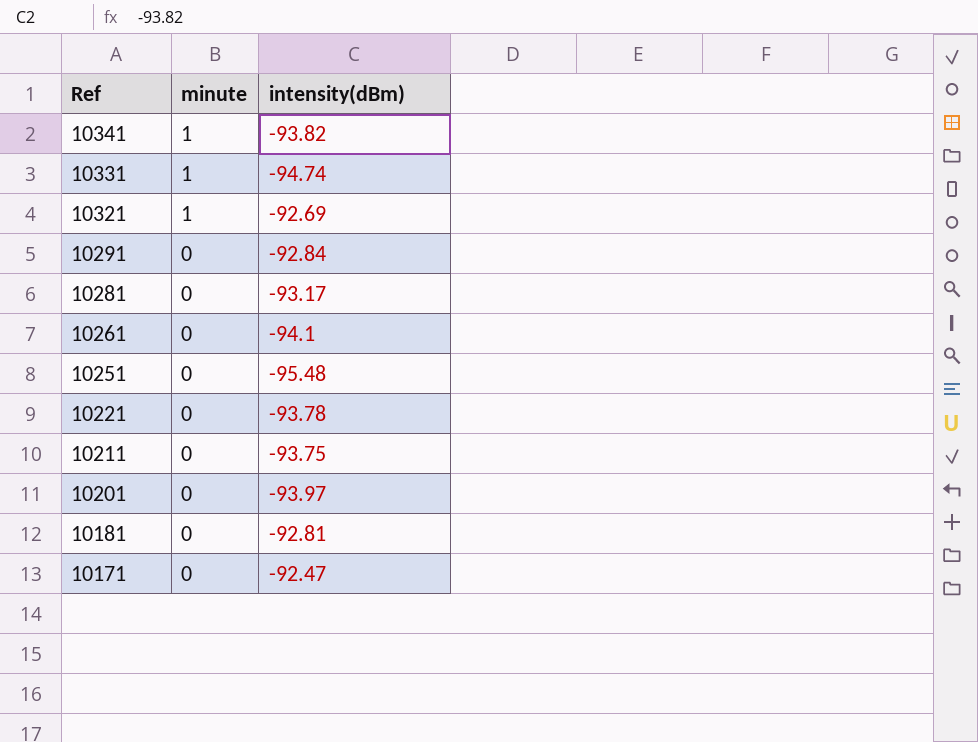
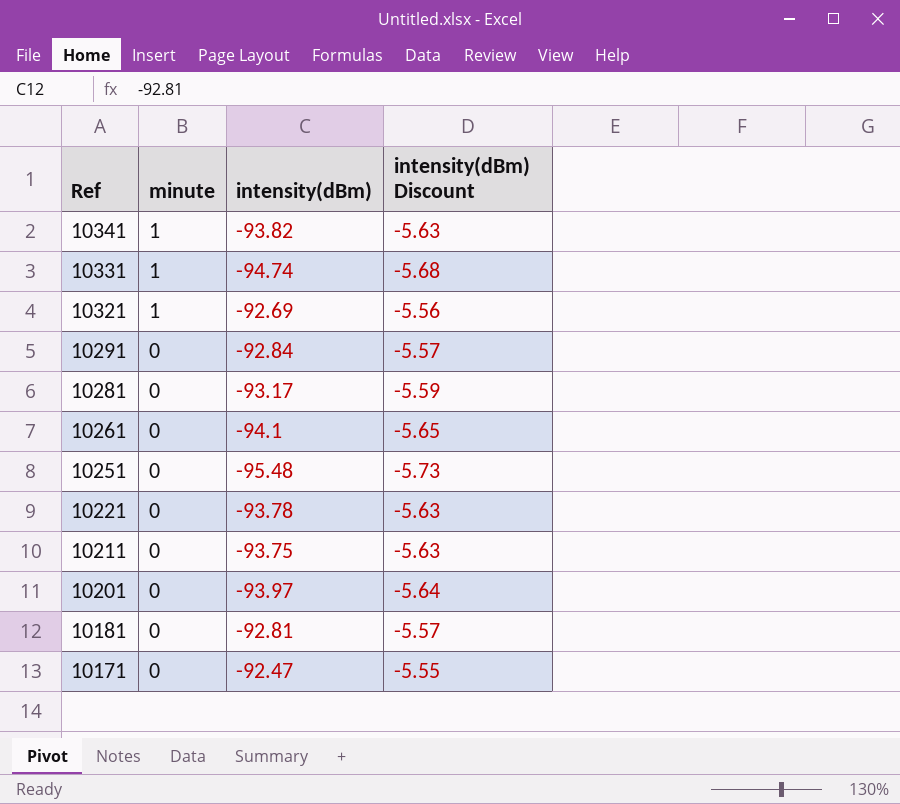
column intensity(dBm) Discount | formula: none -> [intensity(dBm)] * 0.06

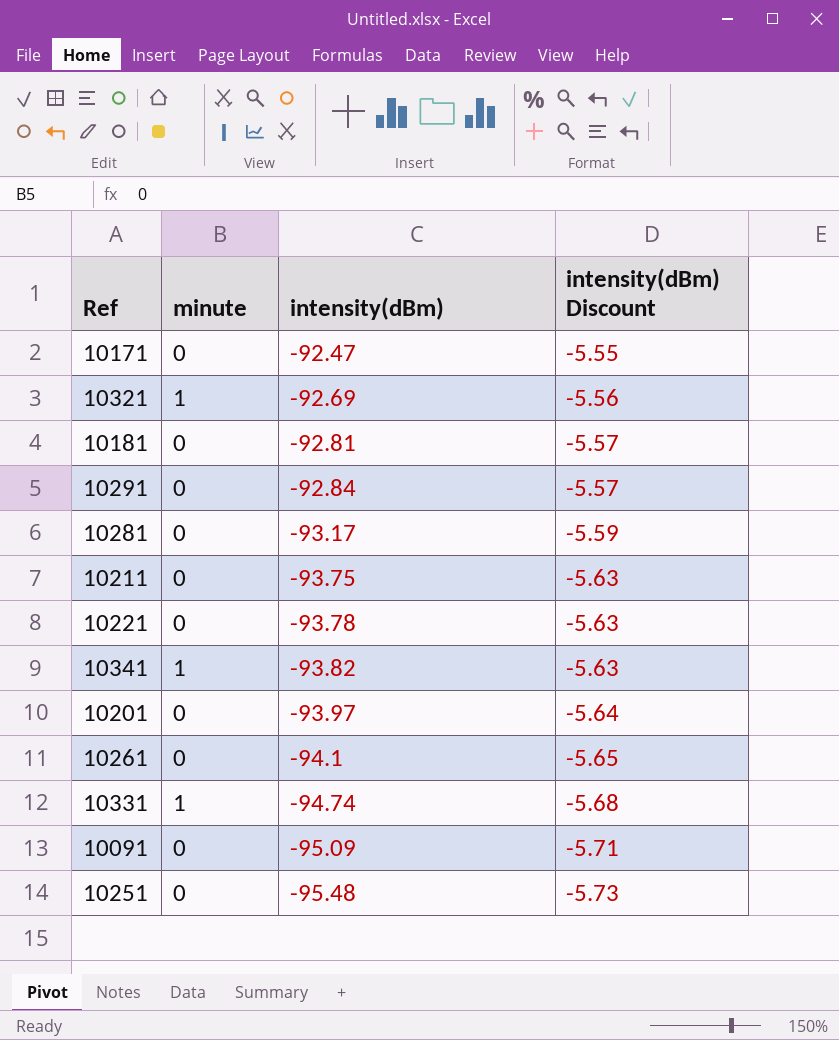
row order: Ref descending -> intensity(dBm) descending
row 10091: none -> 0 | -95.09 | -5.71

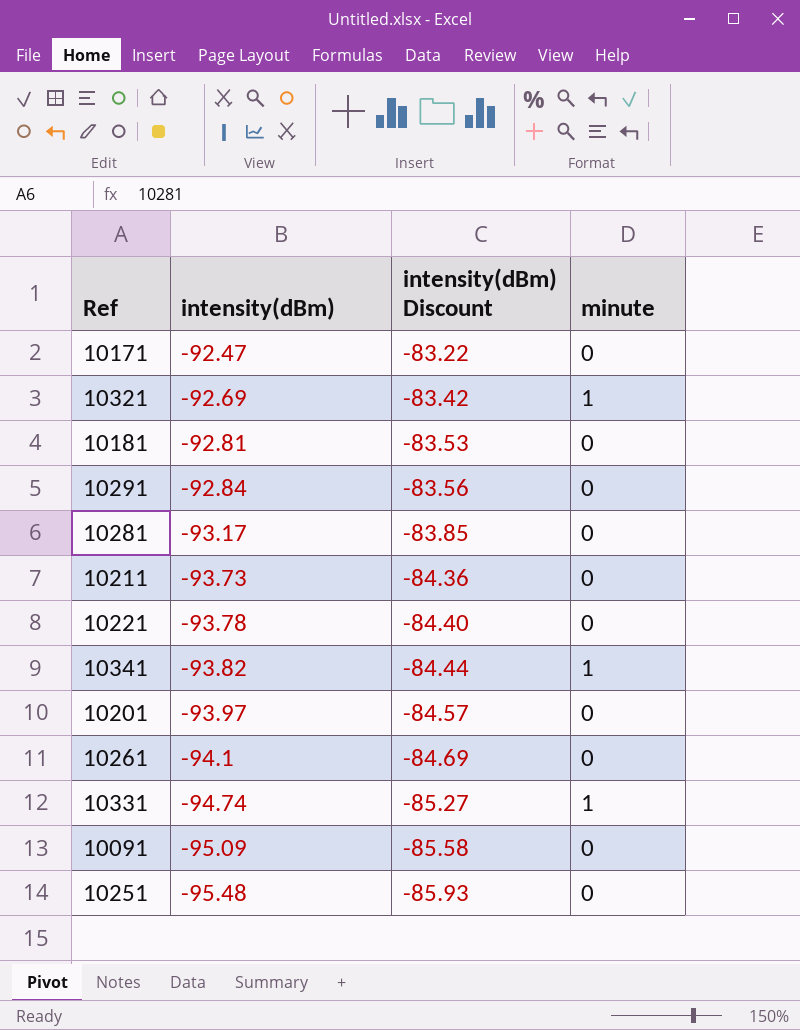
column intensity(dBm) Discount | formula: [intensity(dBm)] * 0.06 -> [intensity(dBm)] * 0.9
column minute | position: 2 -> 4
10211 | intensity(dBm): -93.75 -> -93.73

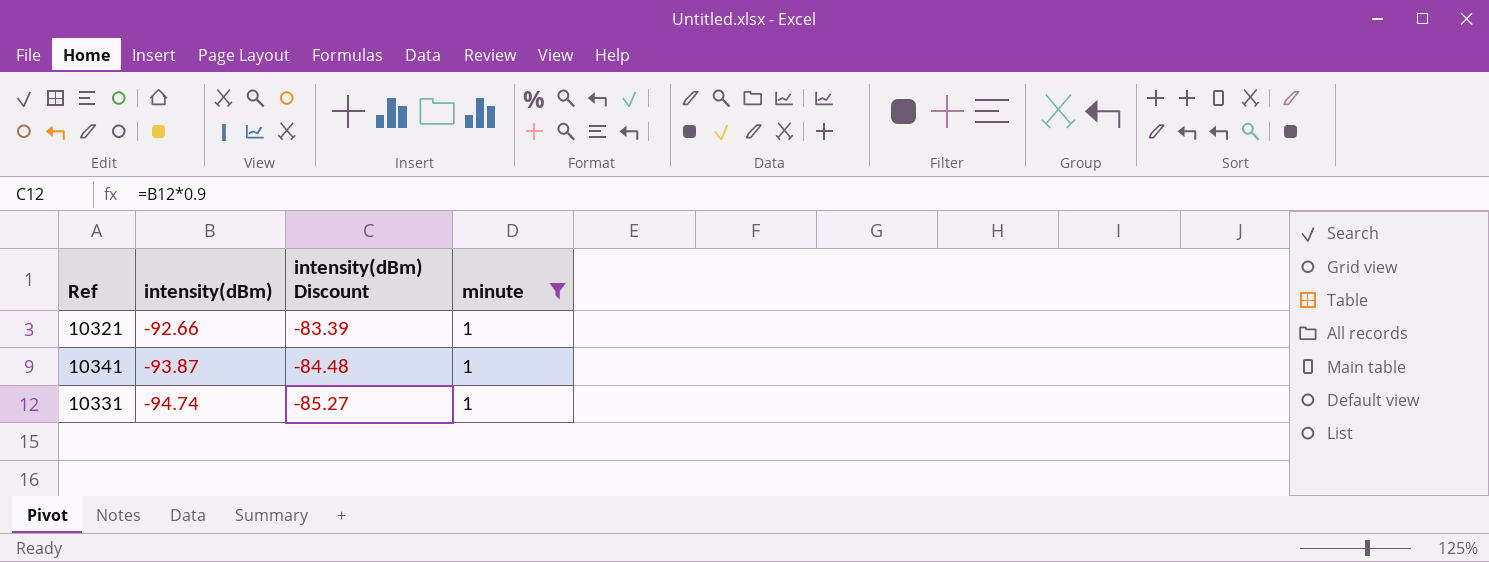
filter: none -> minute = 1
10321 | intensity(dBm): -92.69 -> -92.66
10321 | intensity(dBm) Discount: -83.42 -> -83.39
10341 | intensity(dBm): -93.82 -> -93.87
10341 | intensity(dBm) Discount: -84.44 -> -84.48

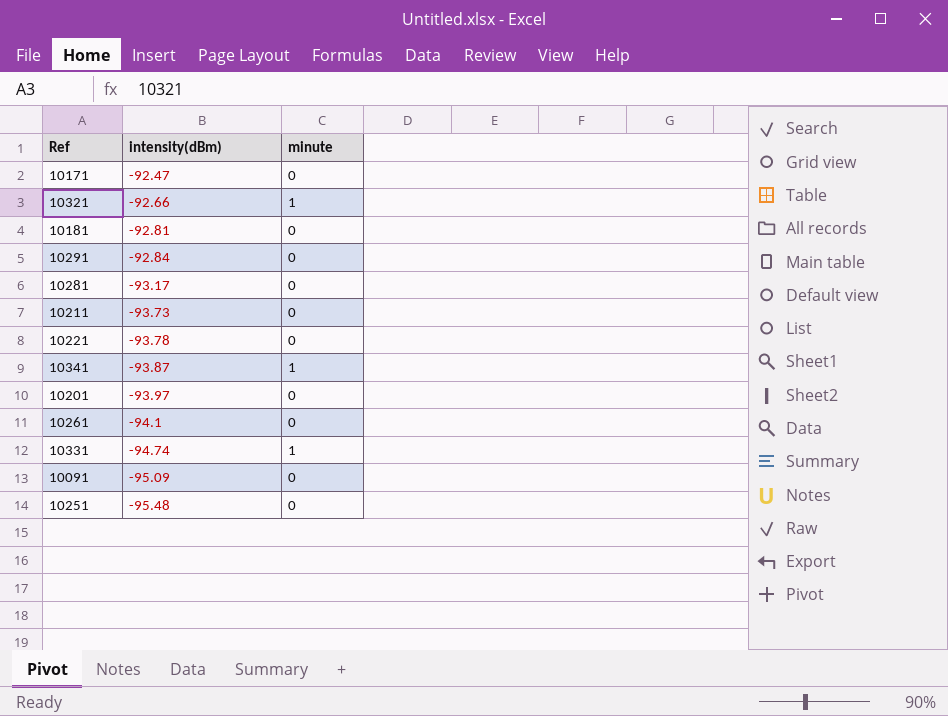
filter: minute = 1 -> none
column intensity(dBm) Discount | formula: [intensity(dBm)] * 0.9 -> none

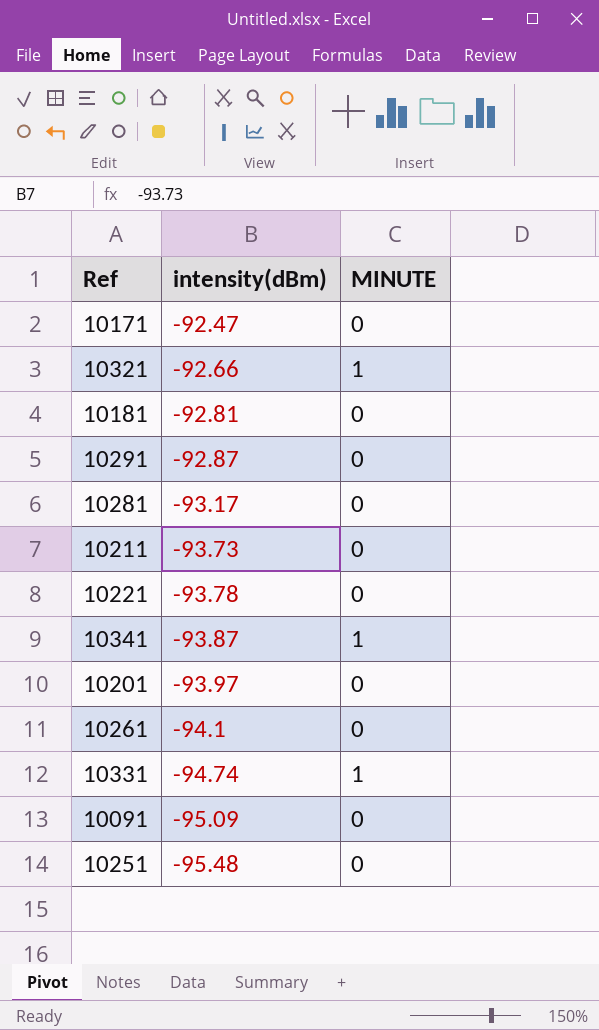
column name: minute -> MINUTE
10291 | intensity(dBm): -92.84 -> -92.87

